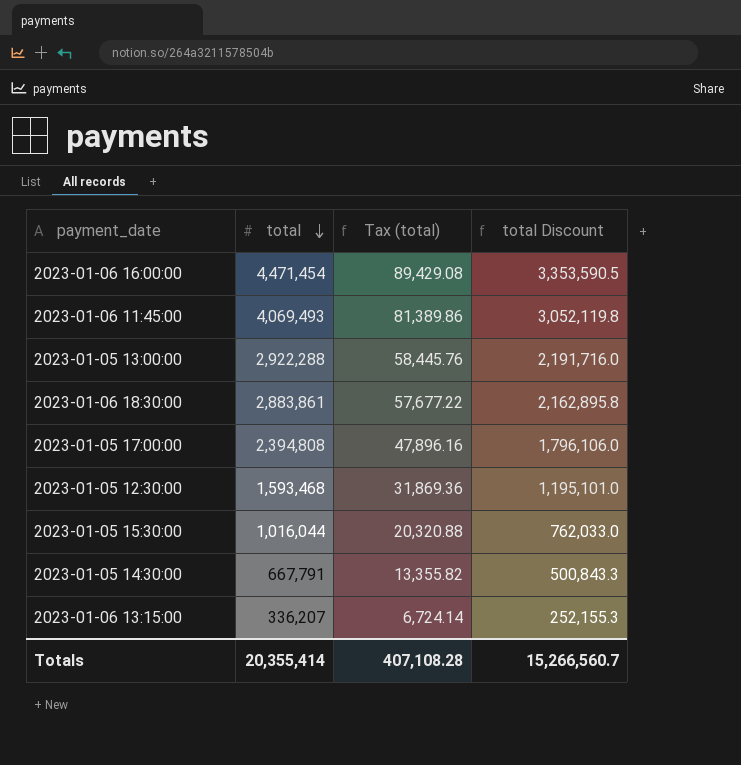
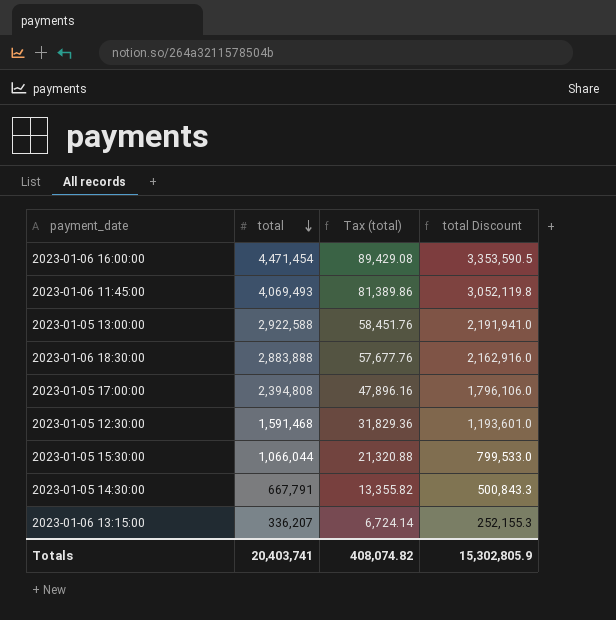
2023-01-05 13:00:00 | total: 2,922,288 -> 2,922,588
2023-01-05 13:00:00 | Tax (total): 58,445.76 -> 58,451.76
2023-01-05 13:00:00 | total Discount: 2,191,716.0 -> 2,191,941.0
2023-01-06 18:30:00 | total: 2,883,861 -> 2,883,888
2023-01-06 18:30:00 | Tax (total): 57,677.22 -> 57,677.76
2023-01-06 18:30:00 | total Discount: 2,162,895.8 -> 2,162,916.0
2023-01-05 12:30:00 | total: 1,593,468 -> 1,591,468
2023-01-05 12:30:00 | Tax (total): 31,869.36 -> 31,829.36
2023-01-05 12:30:00 | total Discount: 1,195,101.0 -> 1,193,601.0
2023-01-05 15:30:00 | total: 1,016,044 -> 1,066,044
2023-01-05 15:30:00 | Tax (total): 20,320.88 -> 21,320.88
2023-01-05 15:30:00 | total Discount: 762,033.0 -> 799,533.0
Totals | total: 20,355,414 -> 20,403,741
Totals | Tax (total): 407,108.28 -> 408,074.82
Totals | total Discount: 15,266,560.7 -> 15,302,805.9

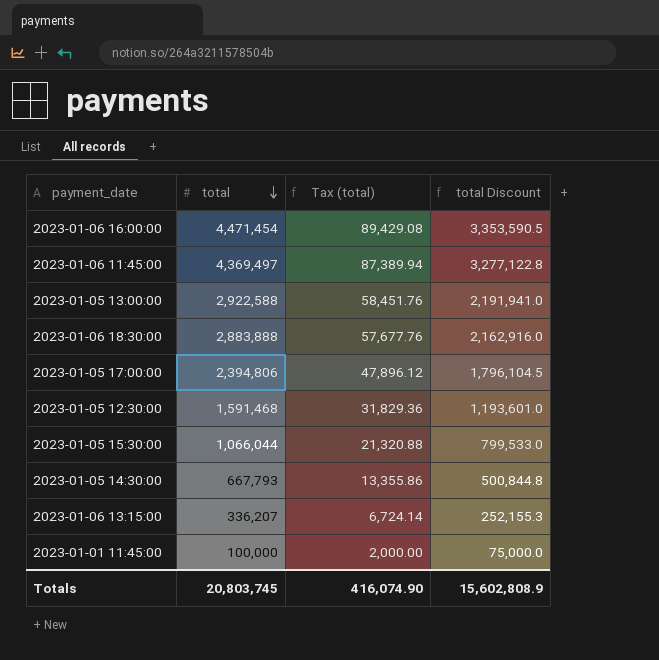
2023-01-06 11:45:00 | total: 4,069,493 -> 4,369,497
2023-01-06 11:45:00 | Tax (total): 81,389.86 -> 87,389.94
2023-01-06 11:45:00 | total Discount: 3,052,119.8 -> 3,277,122.8
2023-01-05 17:00:00 | total: 2,394,808 -> 2,394,806
2023-01-05 17:00:00 | Tax (total): 47,896.16 -> 47,896.12
2023-01-05 17:00:00 | total Discount: 1,796,106.0 -> 1,796,104.5
2023-01-05 14:30:00 | total: 667,791 -> 667,793
2023-01-05 14:30:00 | Tax (total): 13,355.82 -> 13,355.86
2023-01-05 14:30:00 | total Discount: 500,843.3 -> 500,844.8
row 2023-01-01 11:45:00: none -> 100,000 | 2,000.00 | 75,000.0
Totals | total: 20,403,741 -> 20,803,745
Totals | Tax (total): 408,074.82 -> 416,074.90
Totals | total Discount: 15,302,805.9 -> 15,602,808.9

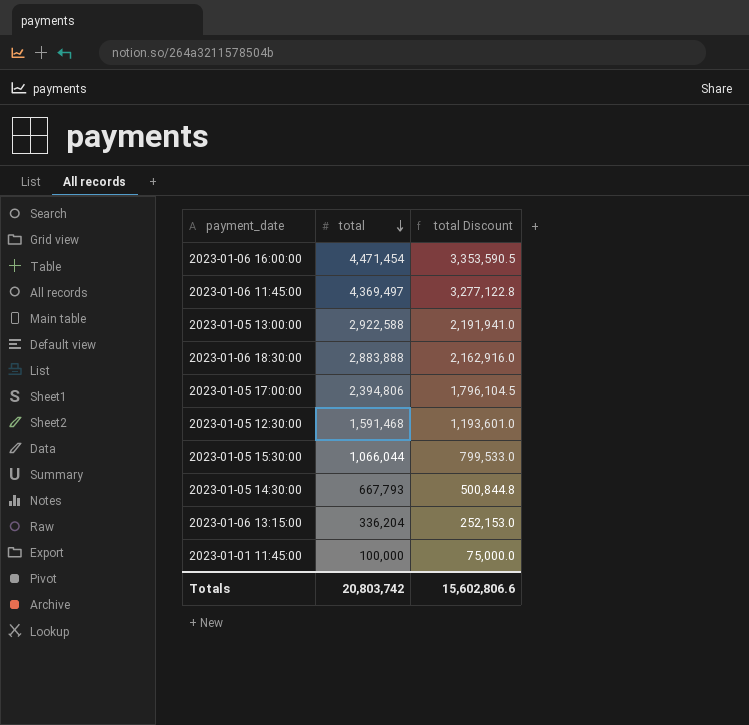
column Tax (total) | formula: [total] * 0.02 -> none
2023-01-06 13:15:00 | total: 336,207 -> 336,204
2023-01-06 13:15:00 | total Discount: 252,155.3 -> 252,153.0
Totals | total: 20,803,745 -> 20,803,742
Totals | total Discount: 15,602,808.9 -> 15,602,806.6

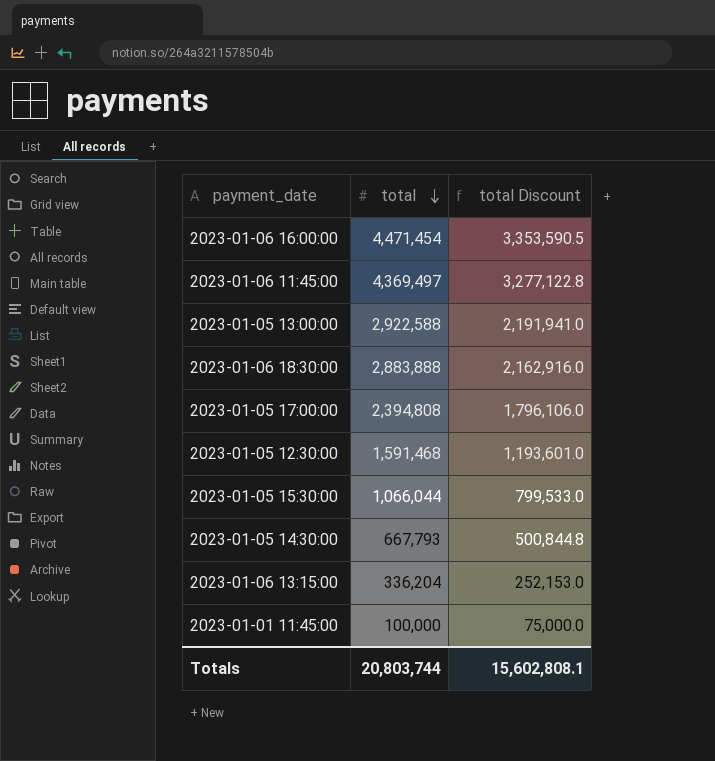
2023-01-05 17:00:00 | total: 2,394,806 -> 2,394,808
2023-01-05 17:00:00 | total Discount: 1,796,104.5 -> 1,796,106.0
Totals | total: 20,803,742 -> 20,803,744
Totals | total Discount: 15,602,806.6 -> 15,602,808.1

